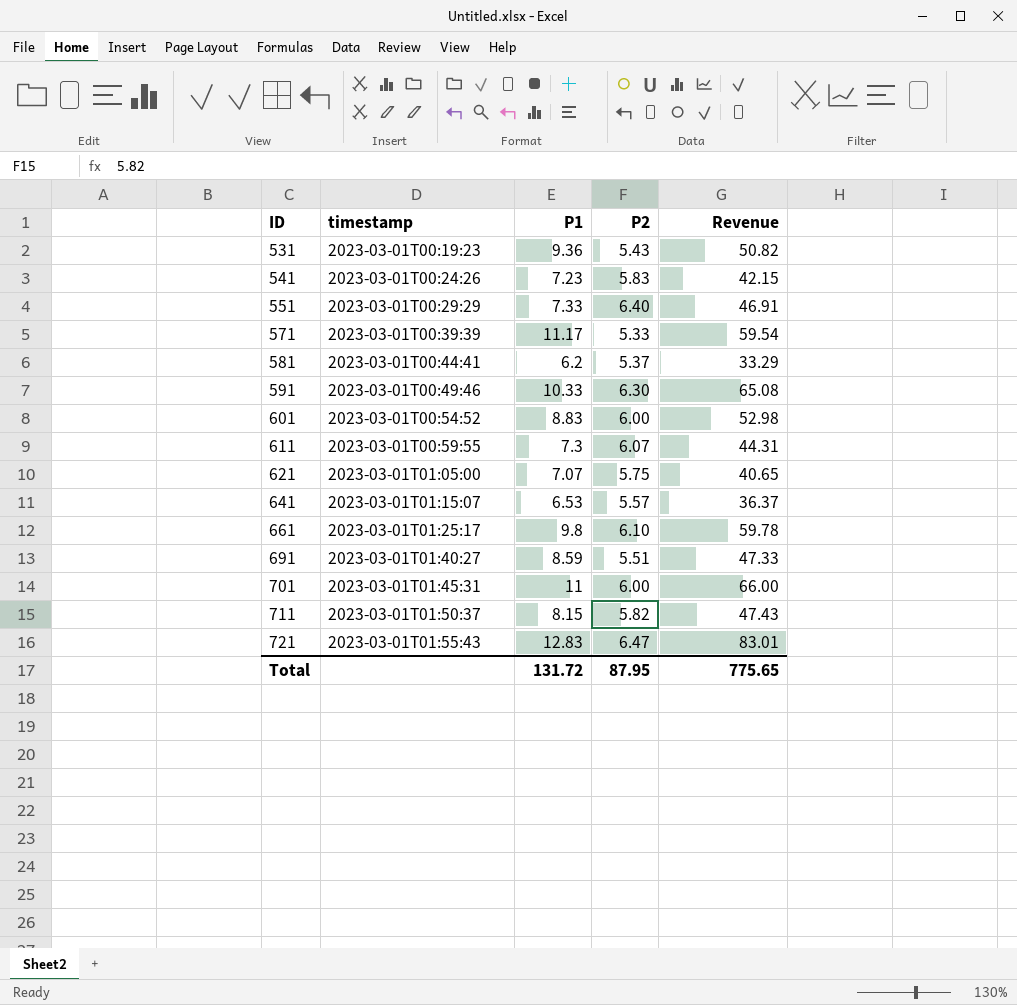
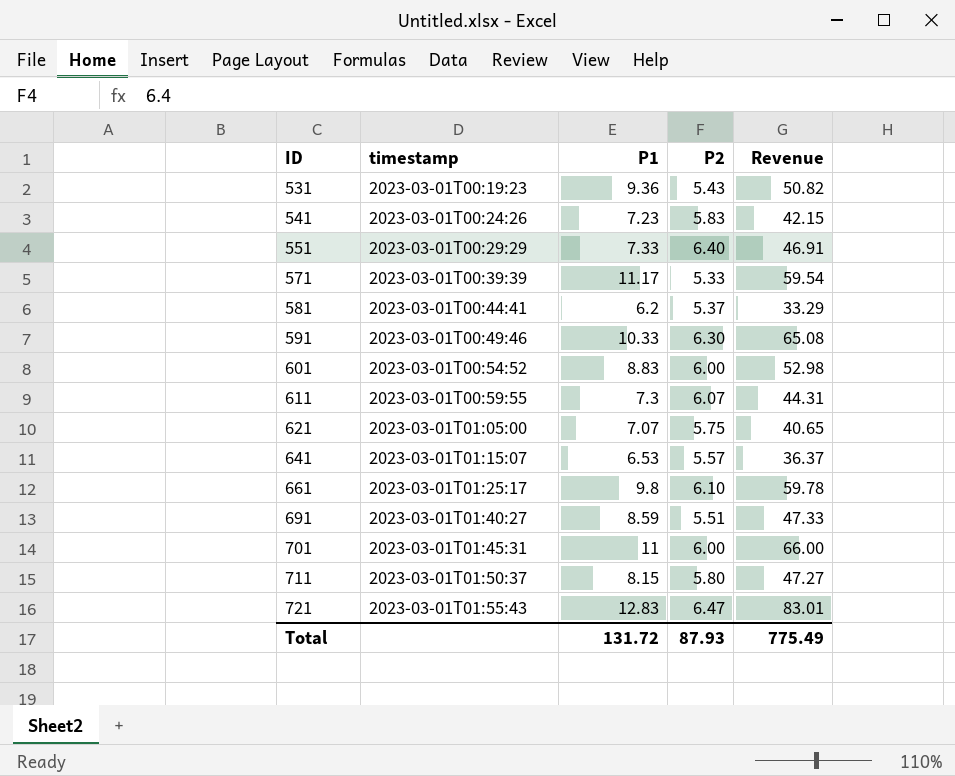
711 | P2: 5.82 -> 5.80
711 | Revenue: 47.43 -> 47.27
Total | P2: 87.95 -> 87.93
Total | Revenue: 775.65 -> 775.49

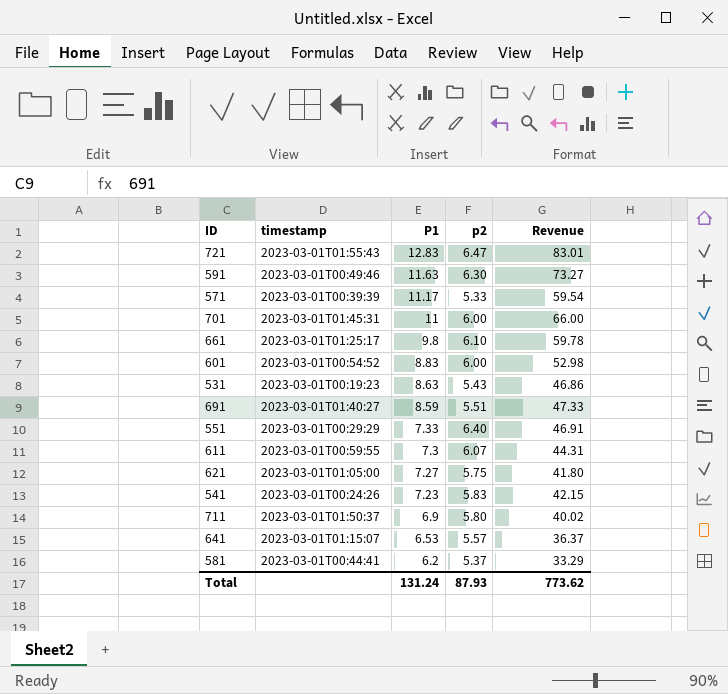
row order: ID ascending -> P1 descending
column name: P2 -> p2
591 | P1: 10.33 -> 11.63
591 | Revenue: 65.08 -> 73.27
531 | P1: 9.36 -> 8.63
531 | Revenue: 50.82 -> 46.86
621 | P1: 7.07 -> 7.27
621 | Revenue: 40.65 -> 41.80
711 | P1: 8.15 -> 6.9
711 | Revenue: 47.27 -> 40.02
Total | P1: 131.72 -> 131.24
Total | Revenue: 775.49 -> 773.62

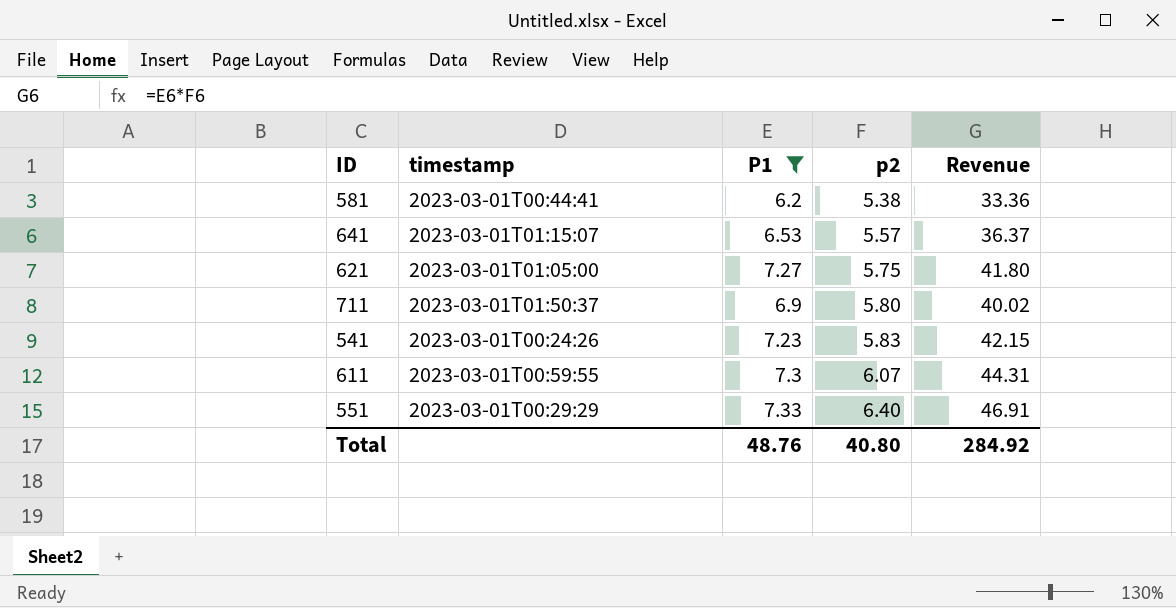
filter: none -> P1 <= 7.33
row order: P1 descending -> p2 ascending
581 | p2: 5.37 -> 5.38
581 | Revenue: 33.29 -> 33.36
Total | P1: 131.24 -> 48.76
Total | p2: 87.93 -> 40.80
Total | Revenue: 773.62 -> 284.92

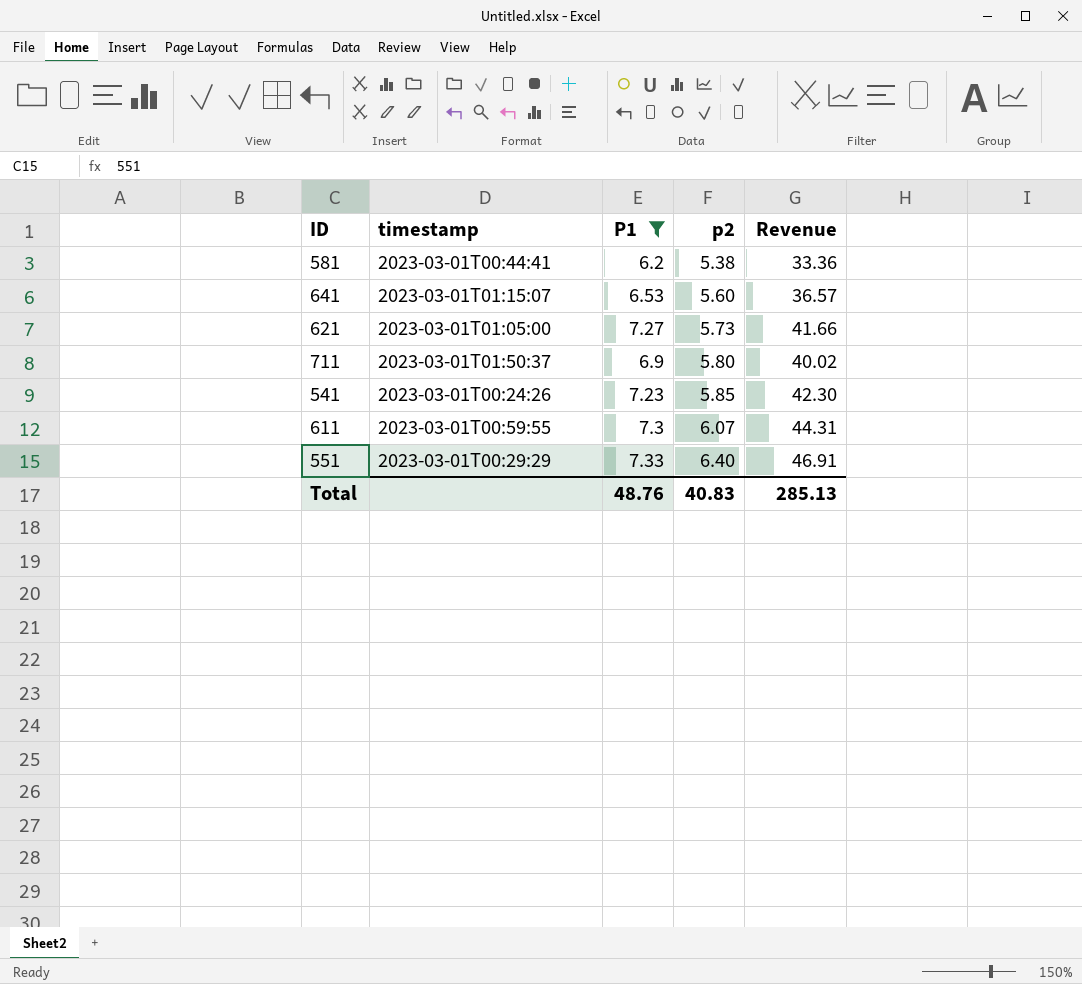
641 | p2: 5.57 -> 5.60
641 | Revenue: 36.37 -> 36.57
621 | p2: 5.75 -> 5.73
621 | Revenue: 41.80 -> 41.66
541 | p2: 5.83 -> 5.85
541 | Revenue: 42.15 -> 42.30
Total | p2: 40.80 -> 40.83
Total | Revenue: 284.92 -> 285.13

